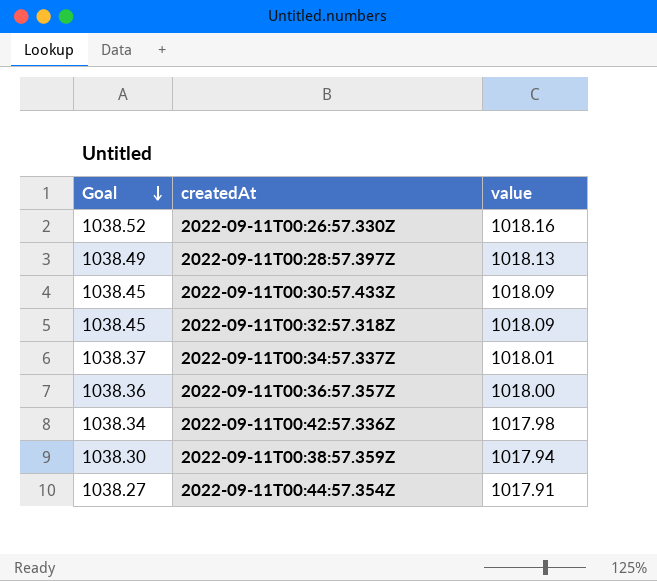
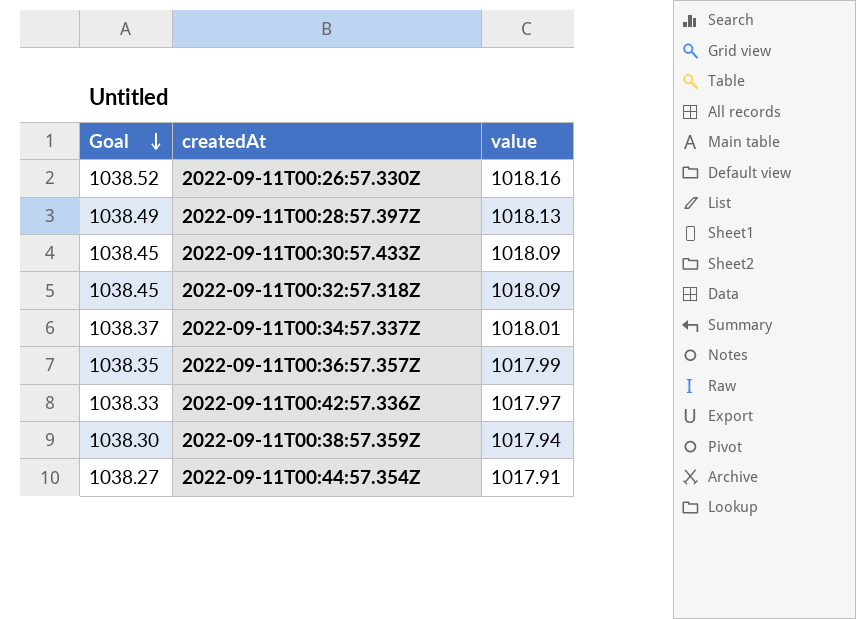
2022-09-11T00:36:57.357Z | Goal: 1038.36 -> 1038.35
2022-09-11T00:36:57.357Z | value: 1018.00 -> 1017.99
2022-09-11T00:42:57.336Z | Goal: 1038.34 -> 1038.33
2022-09-11T00:42:57.336Z | value: 1017.98 -> 1017.97

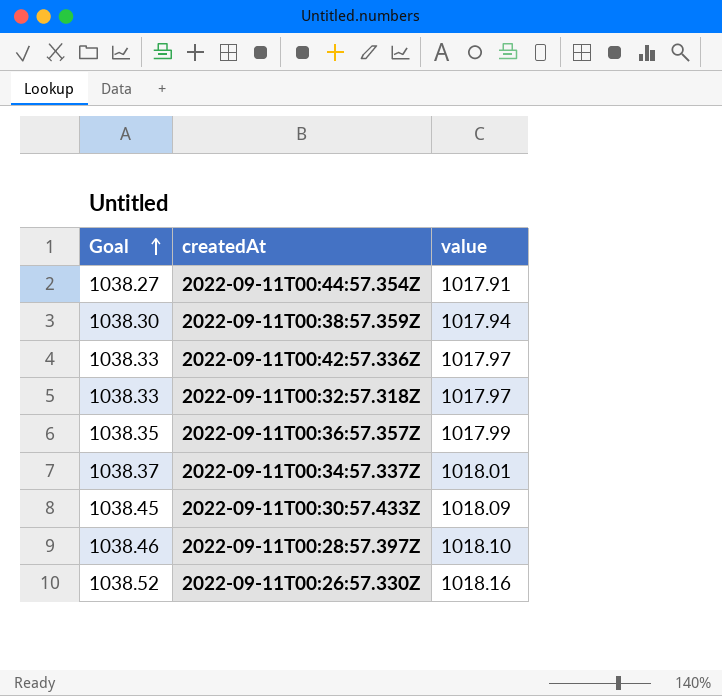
row order: Goal descending -> Goal ascending
2022-09-11T00:32:57.318Z | Goal: 1038.45 -> 1038.33
2022-09-11T00:32:57.318Z | value: 1018.09 -> 1017.97
2022-09-11T00:28:57.397Z | Goal: 1038.49 -> 1038.46
2022-09-11T00:28:57.397Z | value: 1018.13 -> 1018.10

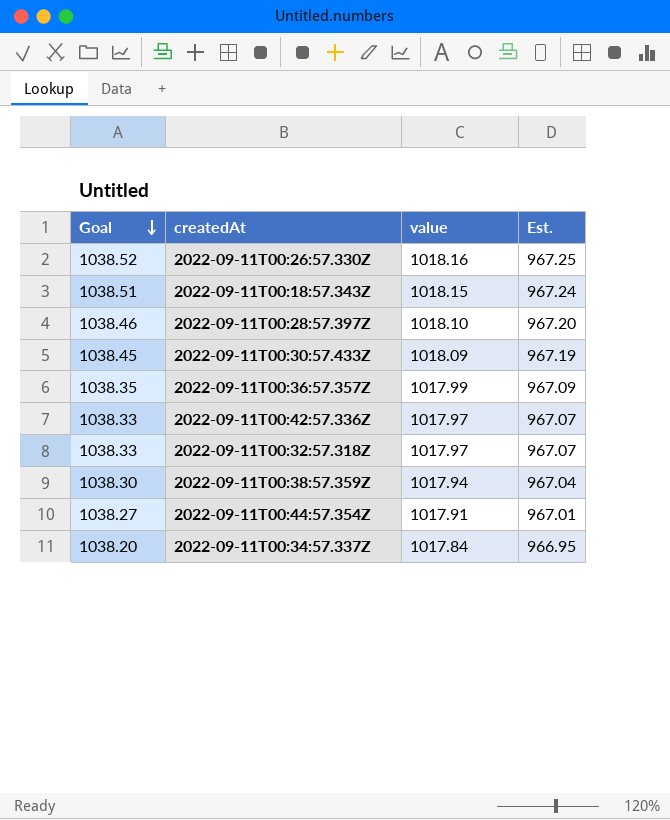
row order: Goal ascending -> Goal descending
column Est. | formula: none -> [value] * 0.95
row 2022-09-11T00:18:57.343Z: none -> 1038.51 | 1018.15 | 967.24
2022-09-11T00:34:57.337Z | Goal: 1038.37 -> 1038.20
2022-09-11T00:34:57.337Z | value: 1018.01 -> 1017.84

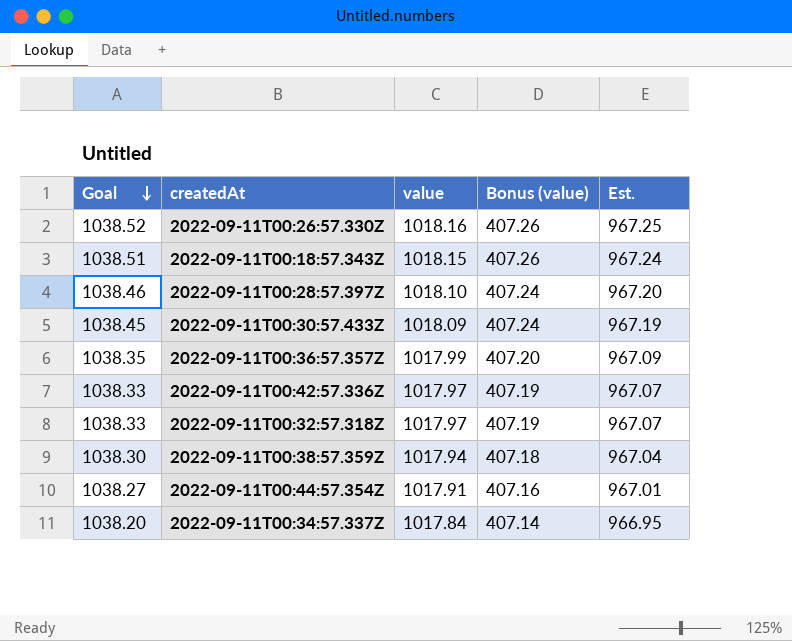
column Bonus (value) | formula: none -> [value] * 0.4

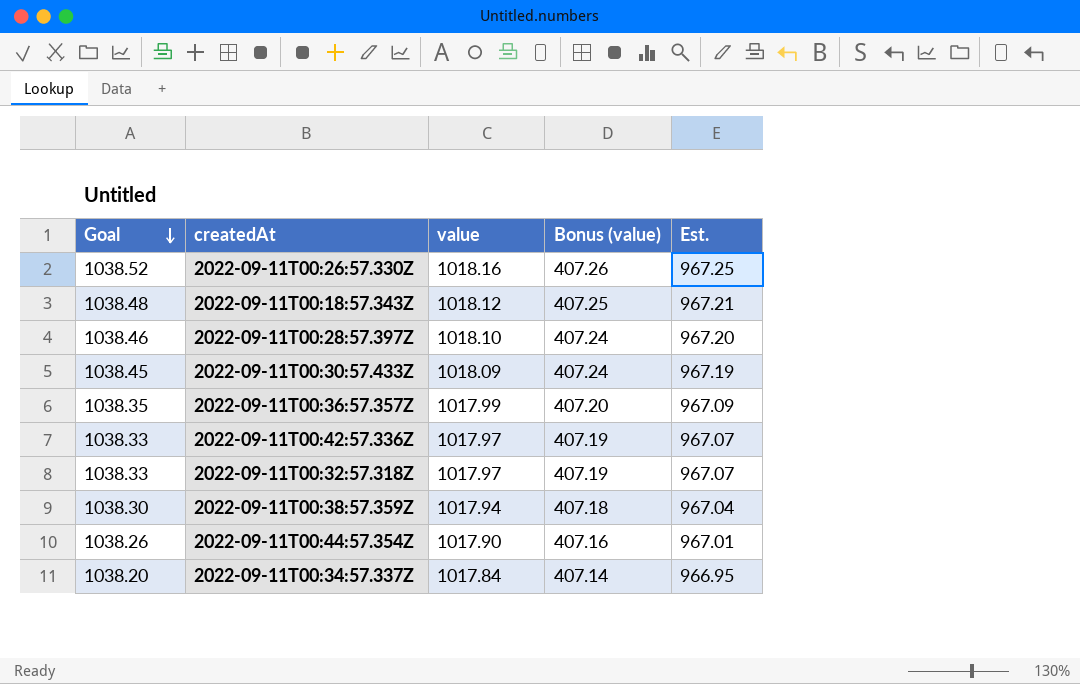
2022-09-11T00:18:57.343Z | Goal: 1038.51 -> 1038.48
2022-09-11T00:18:57.343Z | value: 1018.15 -> 1018.12
2022-09-11T00:18:57.343Z | Bonus (value): 407.26 -> 407.25
2022-09-11T00:18:57.343Z | Est.: 967.24 -> 967.21
2022-09-11T00:44:57.354Z | Goal: 1038.27 -> 1038.26
2022-09-11T00:44:57.354Z | value: 1017.91 -> 1017.90

